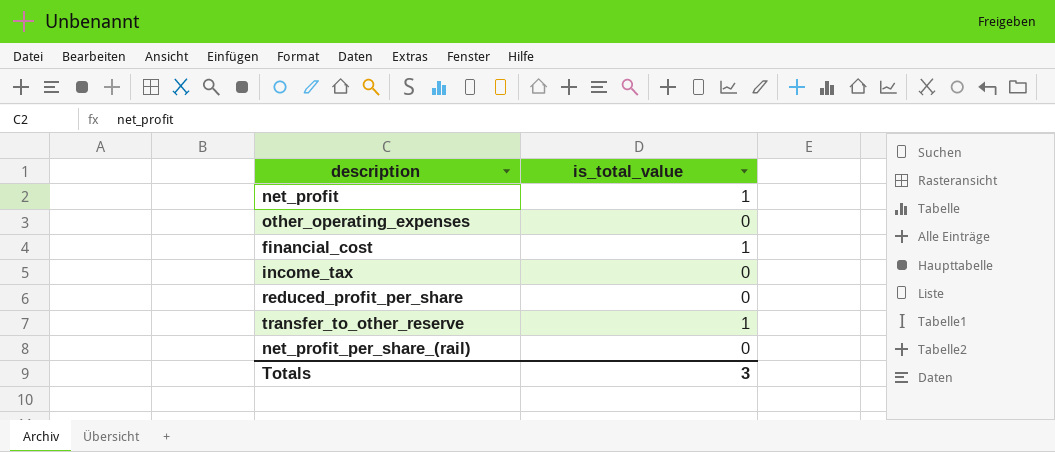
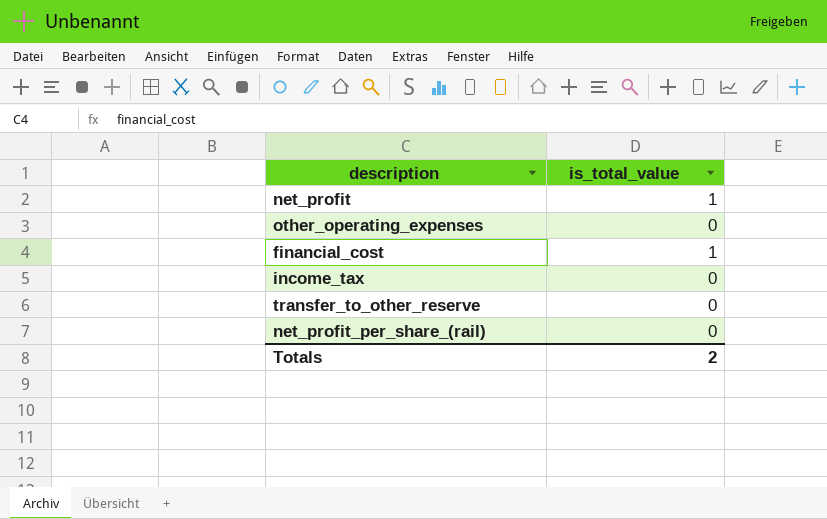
row reduced_profit_per_share: 0 -> none
transfer_to_other_reserve | is_total_value: 1 -> 0
Totals | is_total_value: 3 -> 2

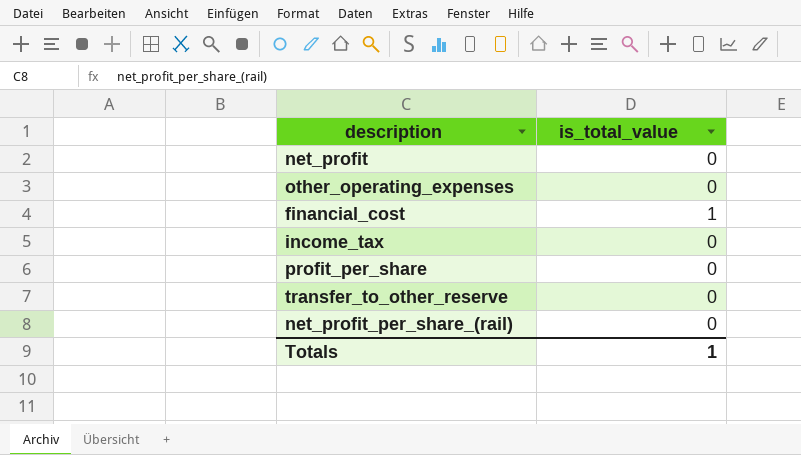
net_profit | is_total_value: 1 -> 0
row profit_per_share: none -> 0
Totals | is_total_value: 2 -> 1

